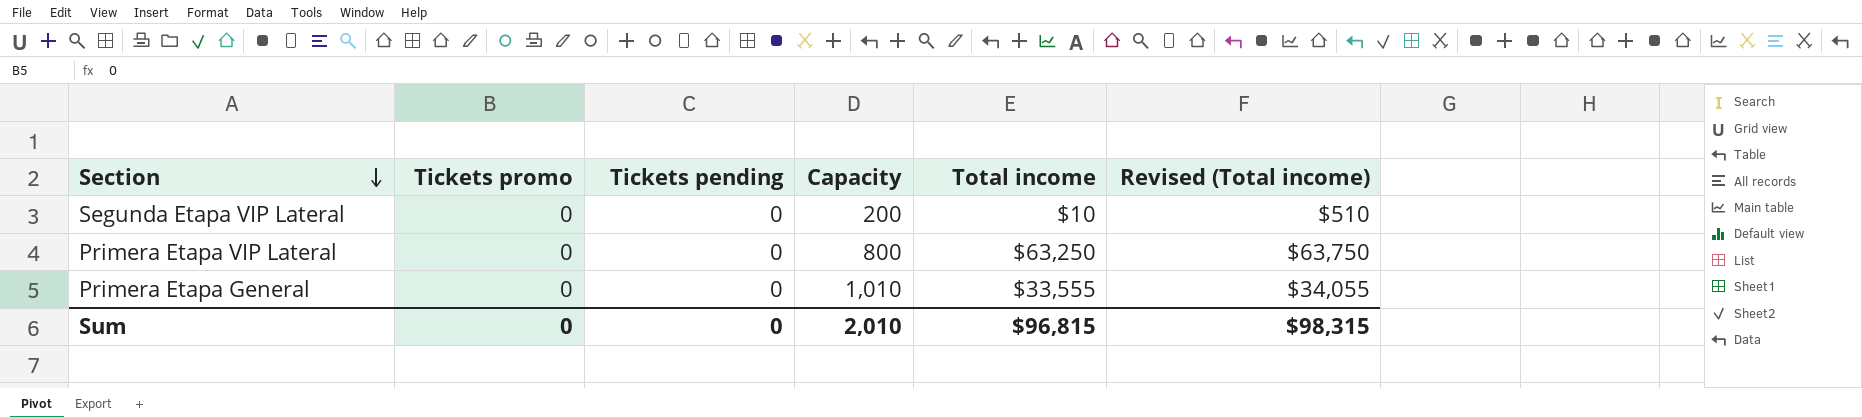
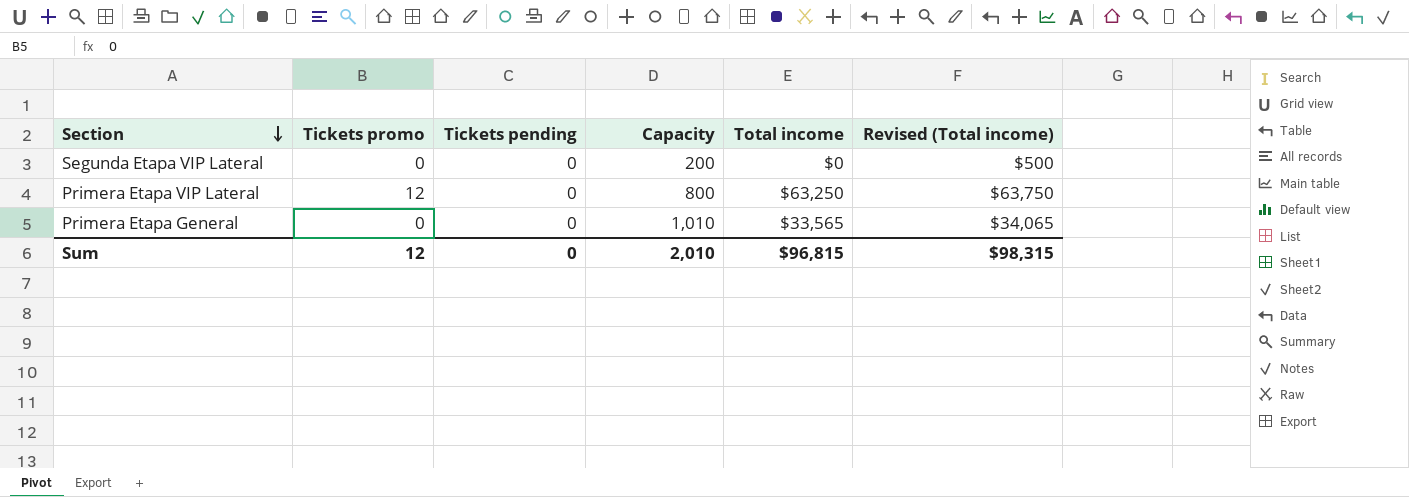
Segunda Etapa VIP Lateral | Total income: $10 -> $0
Segunda Etapa VIP Lateral | Revised (Total income): $510 -> $500
Primera Etapa VIP Lateral | Tickets promo: 0 -> 12
Primera Etapa General | Total income: $33,555 -> $33,565
Primera Etapa General | Revised (Total income): $34,055 -> $34,065
Sum | Tickets promo: 0 -> 12

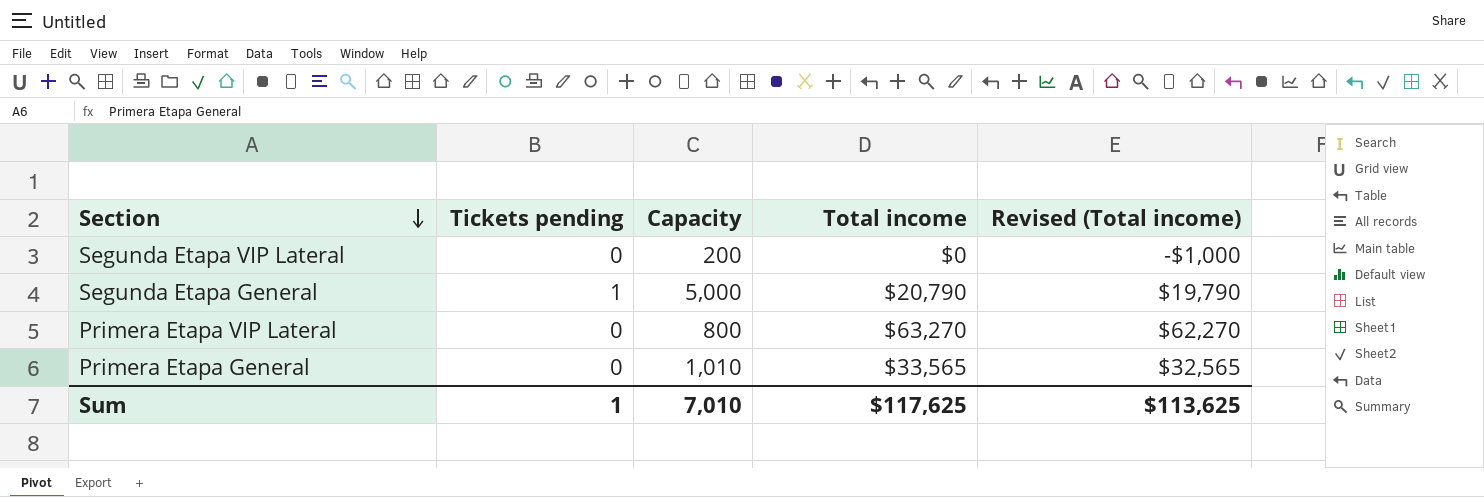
column Tickets promo | position: 2 -> none
column Revised (Total income) | formula: [Total income] + 500 -> [Total income] - 1000
row Segunda Etapa General: none -> 1 | 5,000 | $20,790 | $19,790
Primera Etapa VIP Lateral | Total income: $63,250 -> $63,270
Sum | Tickets pending: 0 -> 1
Sum | Capacity: 2,010 -> 7,010
Sum | Total income: $96,815 -> $117,625
Sum | Revised (Total income): $98,315 -> $113,625

